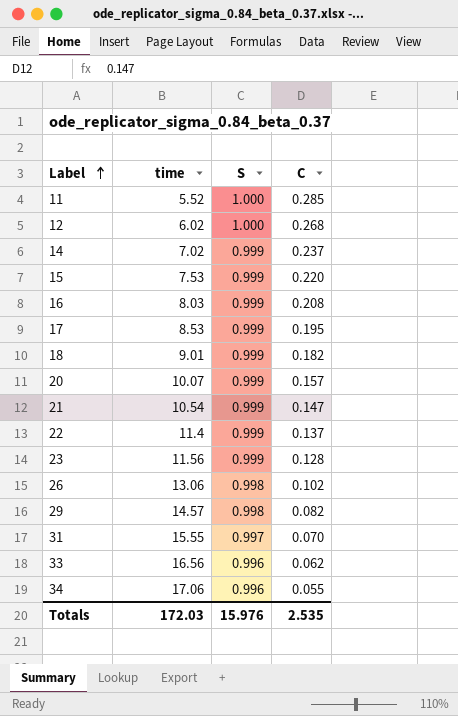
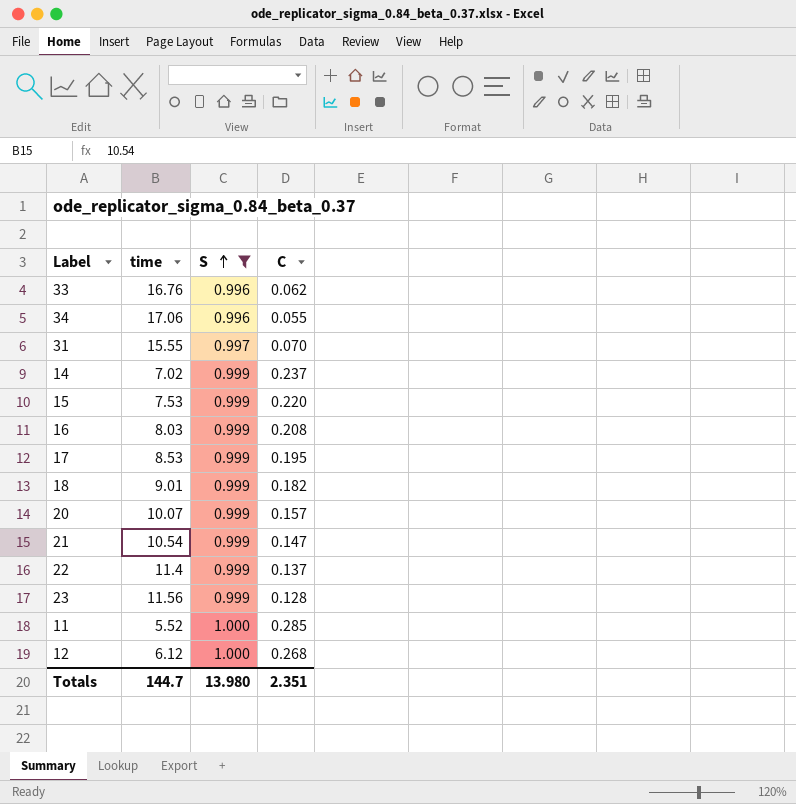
filter: none -> S != 0.998
row order: Label ascending -> S ascending
33 | time: 16.56 -> 16.76
12 | time: 6.02 -> 6.12
Totals | time: 172.03 -> 144.7
Totals | S: 15.976 -> 13.980
Totals | C: 2.535 -> 2.351

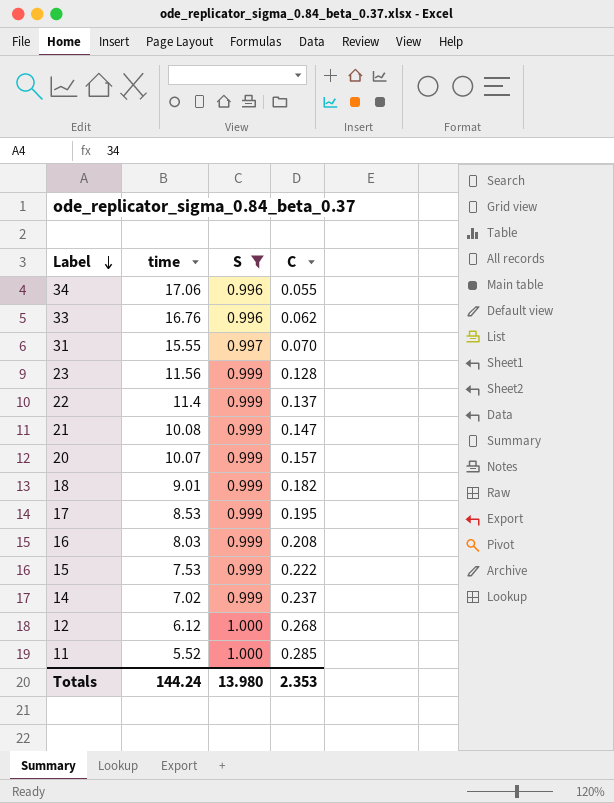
row order: S ascending -> Label descending
21 | time: 10.54 -> 10.08
15 | C: 0.220 -> 0.222
Totals | time: 144.7 -> 144.24
Totals | C: 2.351 -> 2.353

